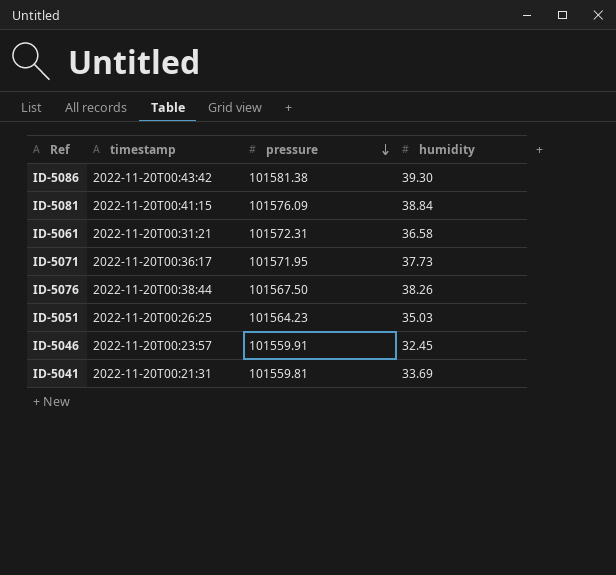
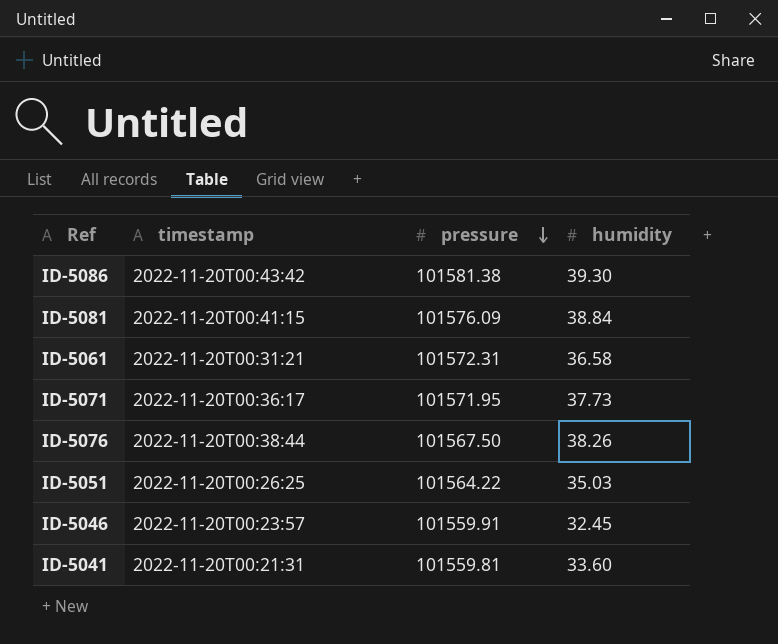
ID-5051 | pressure: 101564.23 -> 101564.22
ID-5041 | humidity: 33.69 -> 33.60

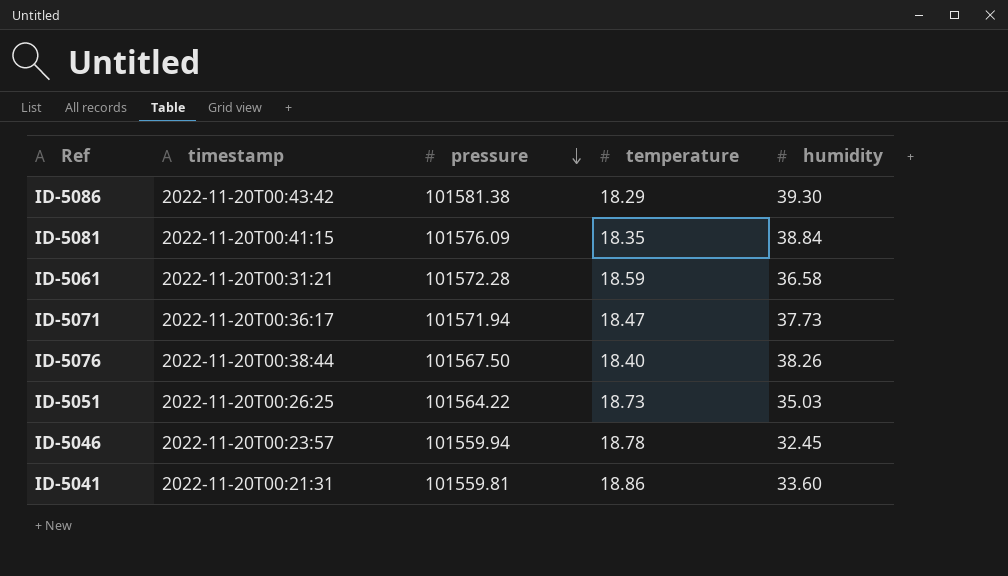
column temperature | position: none -> 4
ID-5061 | pressure: 101572.31 -> 101572.28
ID-5071 | pressure: 101571.95 -> 101571.94
ID-5046 | pressure: 101559.91 -> 101559.94

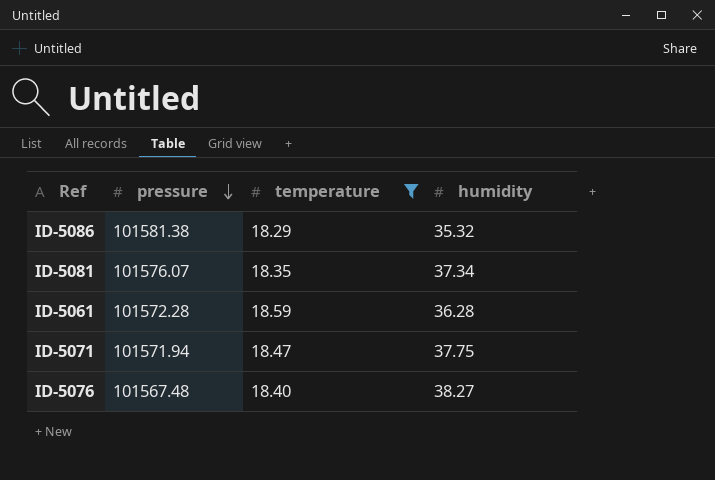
filter: none -> temperature <= 18.59
column timestamp | position: 2 -> none
ID-5086 | humidity: 39.30 -> 35.32
ID-5081 | pressure: 101576.09 -> 101576.07
ID-5081 | humidity: 38.84 -> 37.34
ID-5061 | humidity: 36.58 -> 36.28
ID-5071 | humidity: 37.73 -> 37.75
ID-5076 | pressure: 101567.50 -> 101567.48
ID-5076 | humidity: 38.26 -> 38.27

